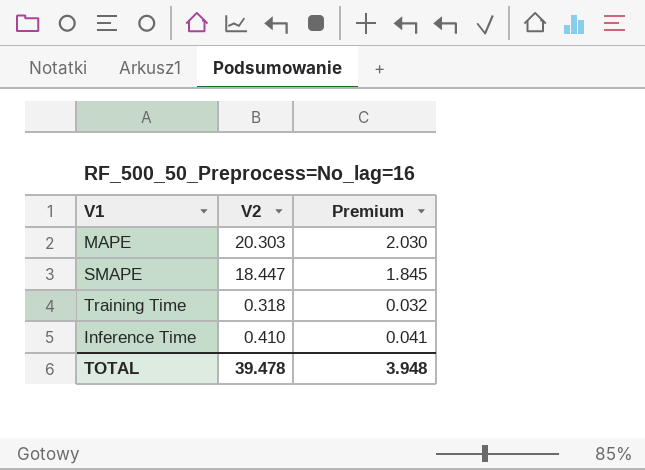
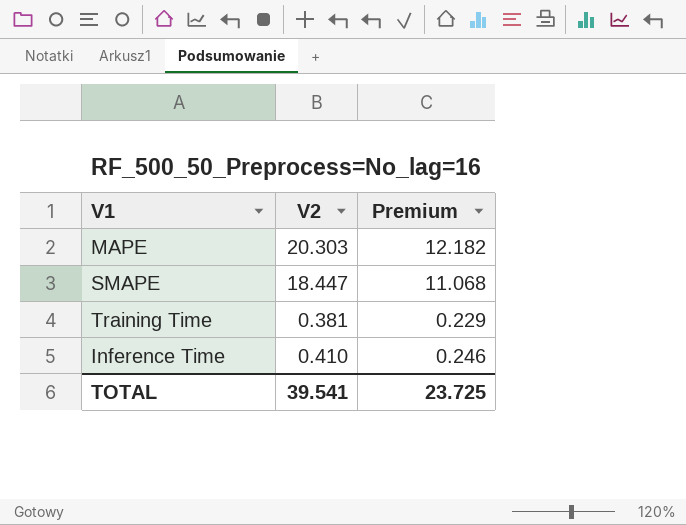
column Premium | formula: [V2] * 0.1 -> [V2] * 0.6
Training Time | V2: 0.318 -> 0.381
TOTAL | V2: 39.478 -> 39.541
TOTAL | Premium: 3.948 -> 23.725

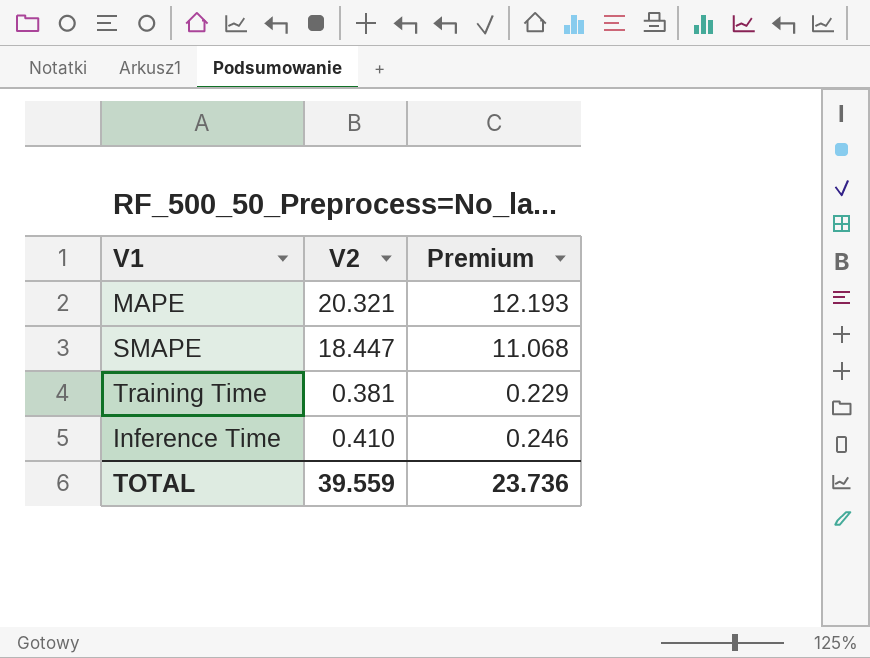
MAPE | V2: 20.303 -> 20.321
MAPE | Premium: 12.182 -> 12.193
TOTAL | V2: 39.541 -> 39.559
TOTAL | Premium: 23.725 -> 23.736

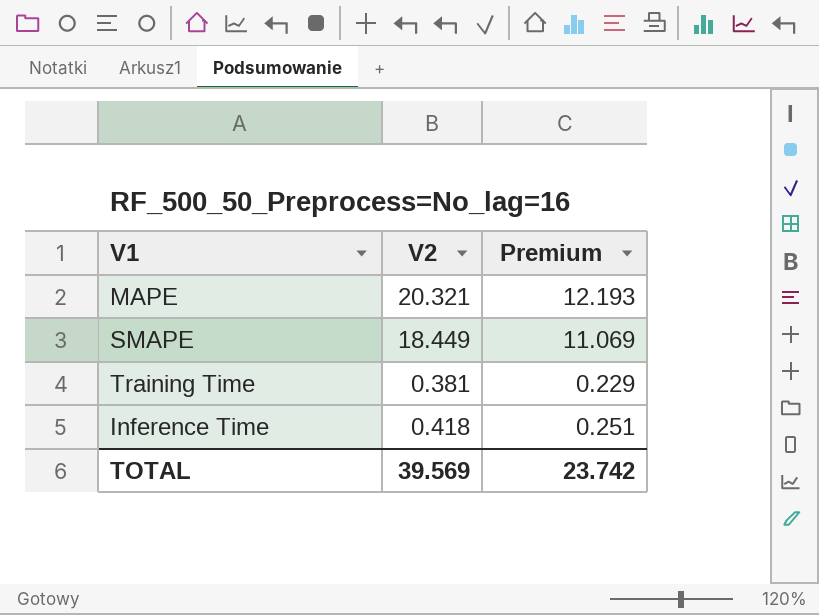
SMAPE | V2: 18.447 -> 18.449
SMAPE | Premium: 11.068 -> 11.069
Inference Time | V2: 0.410 -> 0.418
Inference Time | Premium: 0.246 -> 0.251
TOTAL | V2: 39.559 -> 39.569
TOTAL | Premium: 23.736 -> 23.742

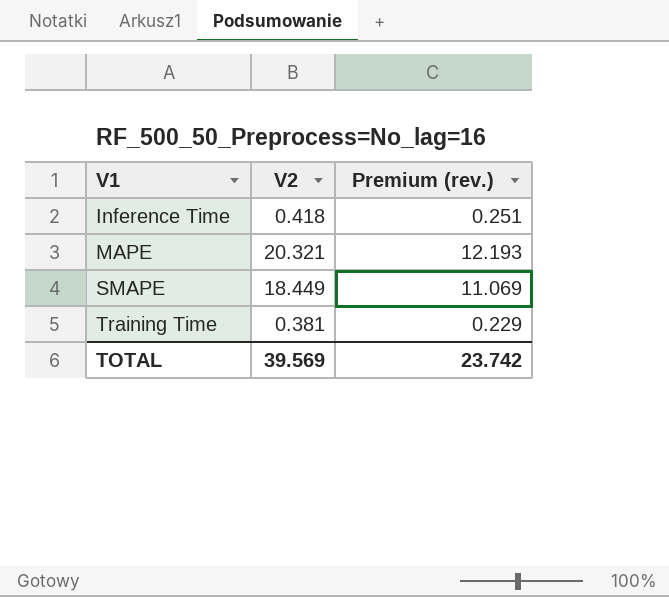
row order: none -> V1 ascending
column name: Premium -> Premium (rev.)

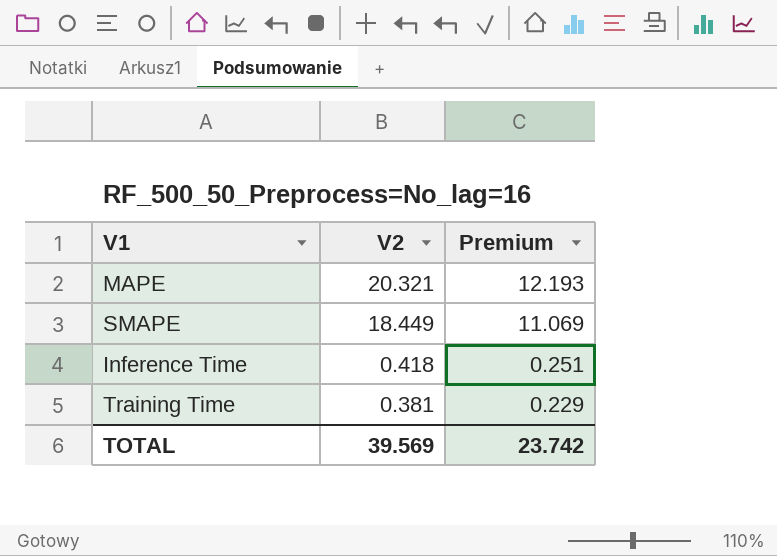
row order: V1 ascending -> V2 descending
column name: Premium (rev.) -> Premium

